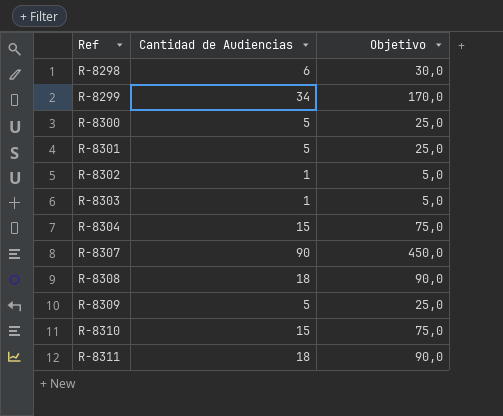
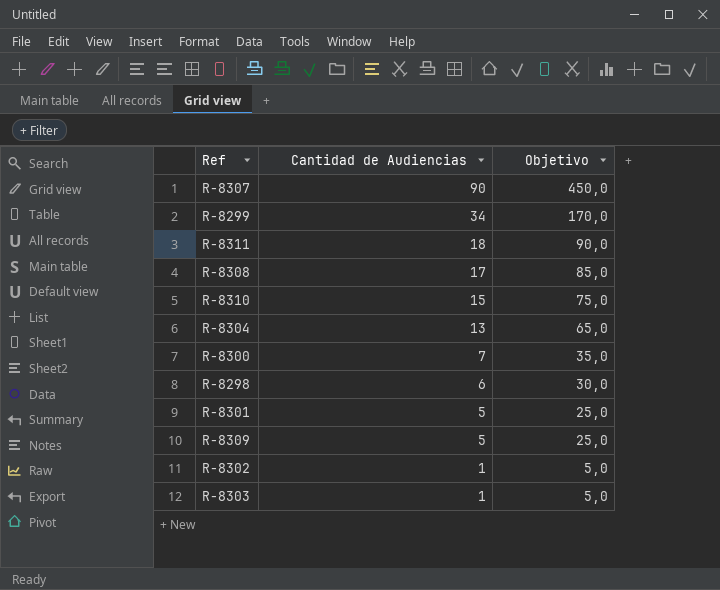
row order: Ref ascending -> Cantidad de Audiencias descending
R-8308 | Cantidad de Audiencias: 18 -> 17
R-8308 | Objetivo: 90,0 -> 85,0
R-8304 | Cantidad de Audiencias: 15 -> 13
R-8304 | Objetivo: 75,0 -> 65,0
R-8300 | Cantidad de Audiencias: 5 -> 7
R-8300 | Objetivo: 25,0 -> 35,0

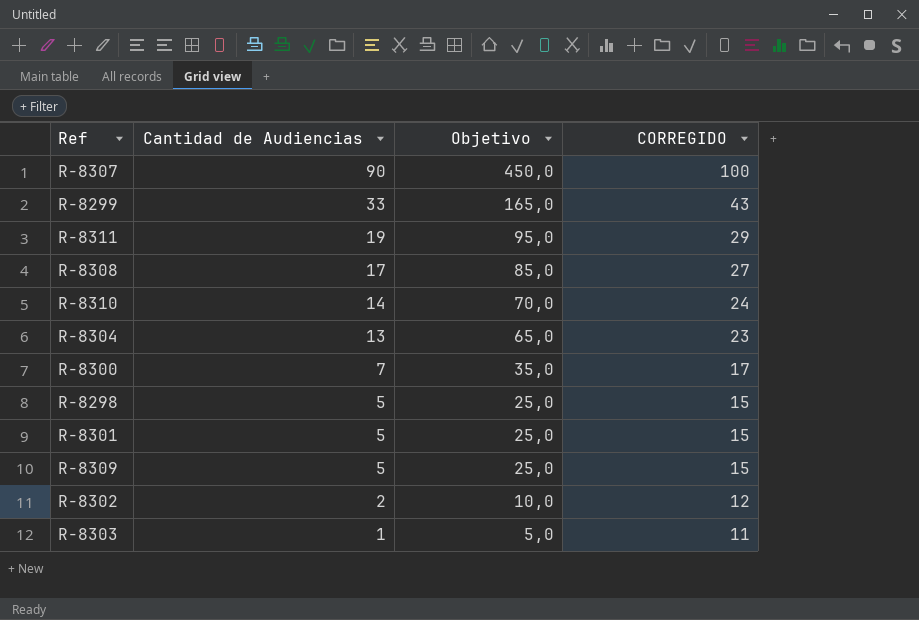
column CORREGIDO | formula: none -> [Cantidad de Audiencias] + 10
R-8299 | Cantidad de Audiencias: 34 -> 33
R-8299 | Objetivo: 170,0 -> 165,0
R-8311 | Cantidad de Audiencias: 18 -> 19
R-8311 | Objetivo: 90,0 -> 95,0
R-8310 | Cantidad de Audiencias: 15 -> 14
R-8310 | Objetivo: 75,0 -> 70,0
R-8298 | Cantidad de Audiencias: 6 -> 5
R-8298 | Objetivo: 30,0 -> 25,0
R-8302 | Cantidad de Audiencias: 1 -> 2
R-8302 | Objetivo: 5,0 -> 10,0

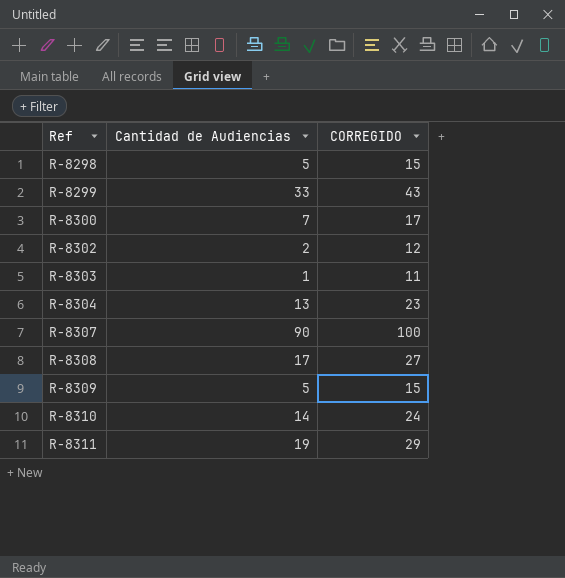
row order: Cantidad de Audiencias descending -> Ref ascending
column Objetivo | formula: [Cantidad de Audiencias] * 5 -> none
row R-8301: 5 | 25,0 | 15 -> none

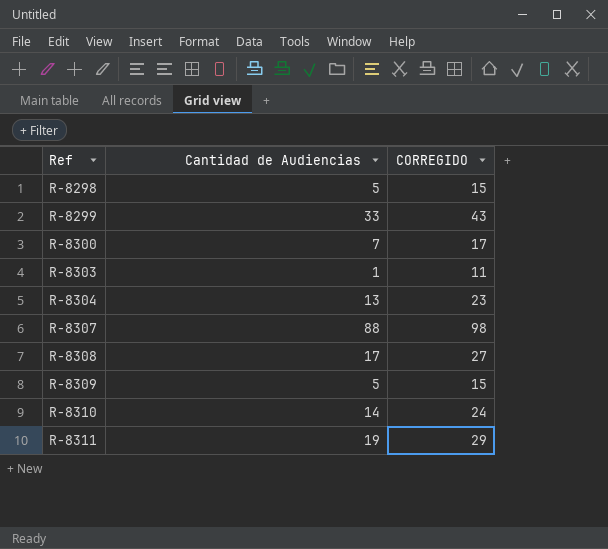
row R-8302: 2 | 12 -> none
R-8307 | Cantidad de Audiencias: 90 -> 88
R-8307 | CORREGIDO: 100 -> 98

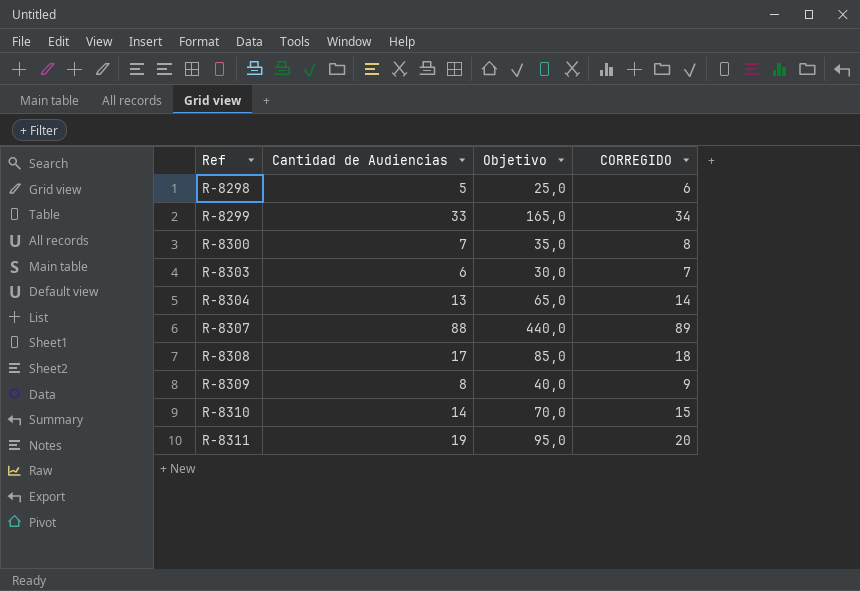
column Objetivo | formula: none -> [Cantidad de Audiencias] * 5
column CORREGIDO | formula: [Cantidad de Audiencias] + 10 -> [Cantidad de Audiencias] + 1
R-8303 | Cantidad de Audiencias: 1 -> 6
R-8309 | Cantidad de Audiencias: 5 -> 8

